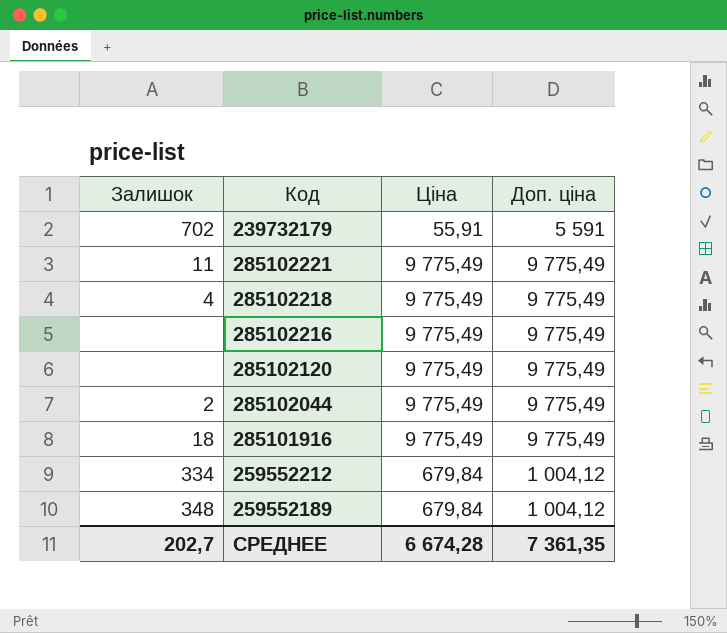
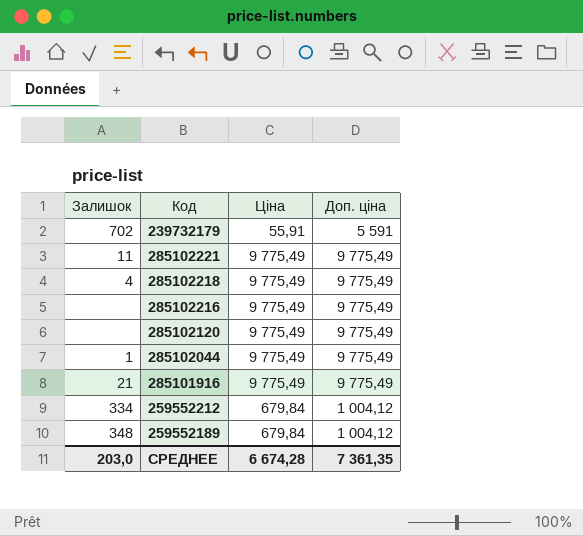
285102044 | Залишок: 2 -> 1
285101916 | Залишок: 18 -> 21
СРЕДНЕЕ | Залишок: 202,7 -> 203,0

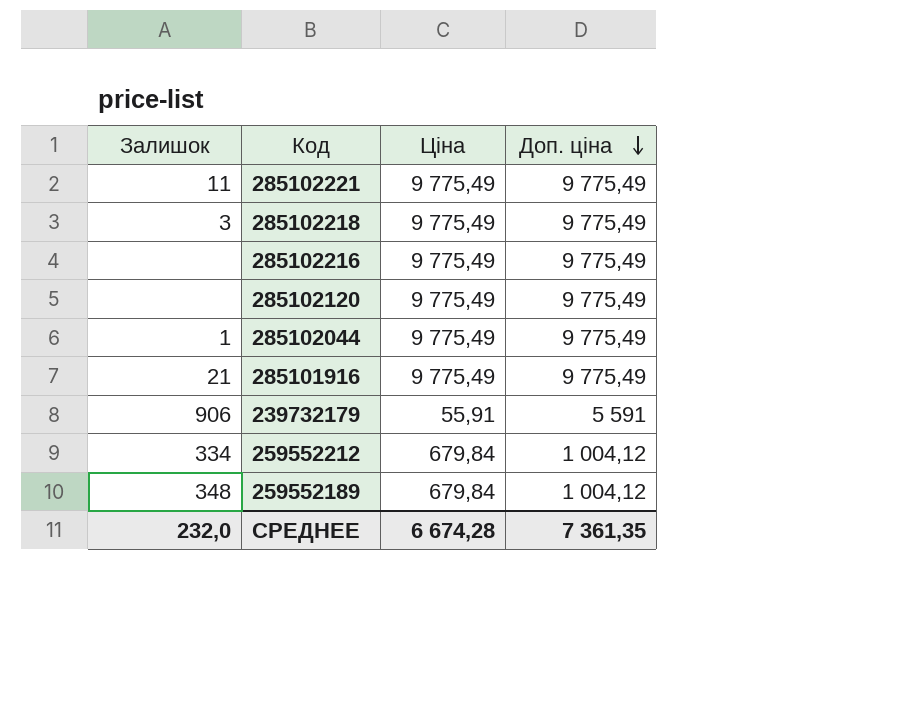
row order: none -> Доп. ціна descending
285102218 | Залишок: 4 -> 3
239732179 | Залишок: 702 -> 906
СРЕДНЕЕ | Залишок: 203,0 -> 232,0

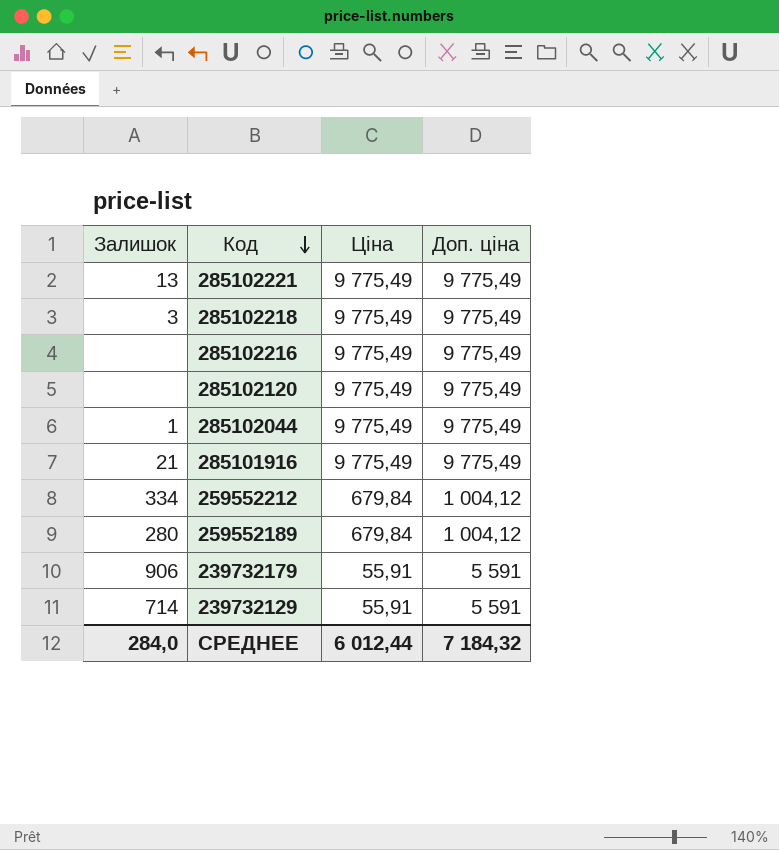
row order: Доп. ціна descending -> Код descending
285102221 | Залишок: 11 -> 13
259552189 | Залишок: 348 -> 280
row 239732129: none -> 714 | 55,91 | 5 591
СРЕДНЕЕ | Залишок: 232,0 -> 284,0
СРЕДНЕЕ | Ціна: 6 674,28 -> 6 012,44
СРЕДНЕЕ | Доп. ціна: 7 361,35 -> 7 184,32

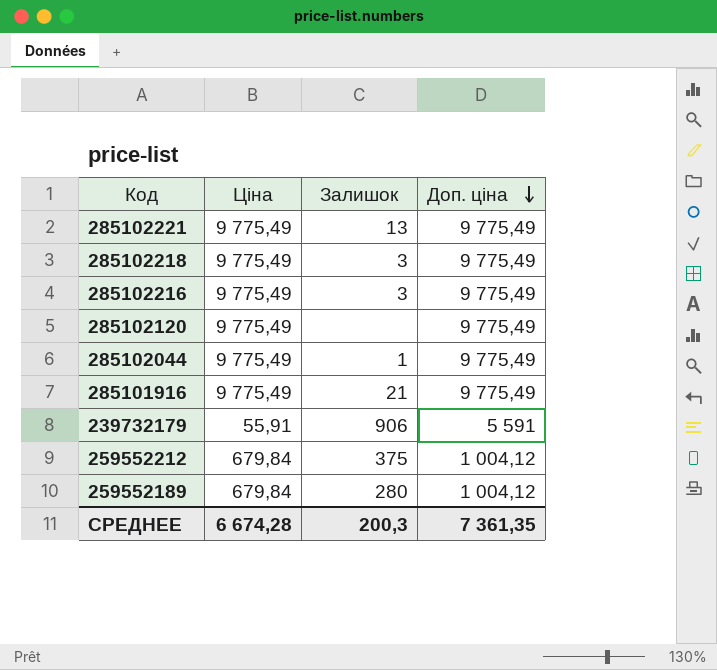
row order: Код descending -> Доп. ціна descending
column Залишок | position: 1 -> 3
row 239732129: 714 | 55,91 | 5 591 -> none
285102216 | Залишок: none -> 3
259552212 | Залишок: 334 -> 375
СРЕДНЕЕ | Ціна: 6 012,44 -> 6 674,28
СРЕДНЕЕ | Залишок: 284,0 -> 200,3
СРЕДНЕЕ | Доп. ціна: 7 184,32 -> 7 361,35

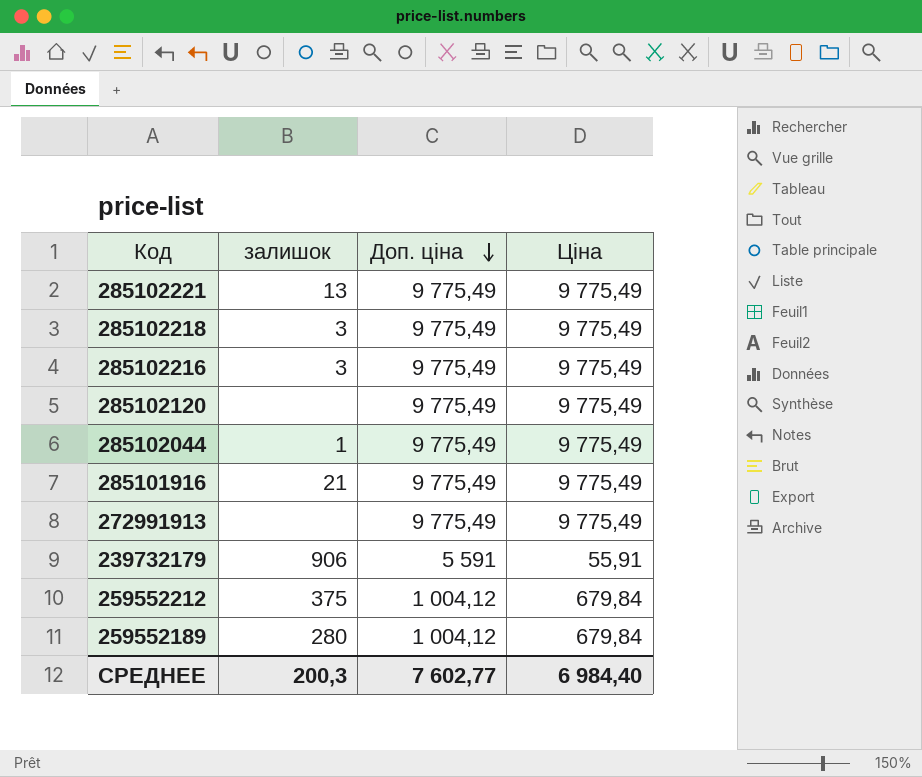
column name: Залишок -> залишок
column Ціна | position: 2 -> 4
row 272991913: none -> none | 9 775,49 | 9 775,49
СРЕДНЕЕ | Доп. ціна: 7 361,35 -> 7 602,77
СРЕДНЕЕ | Ціна: 6 674,28 -> 6 984,40

